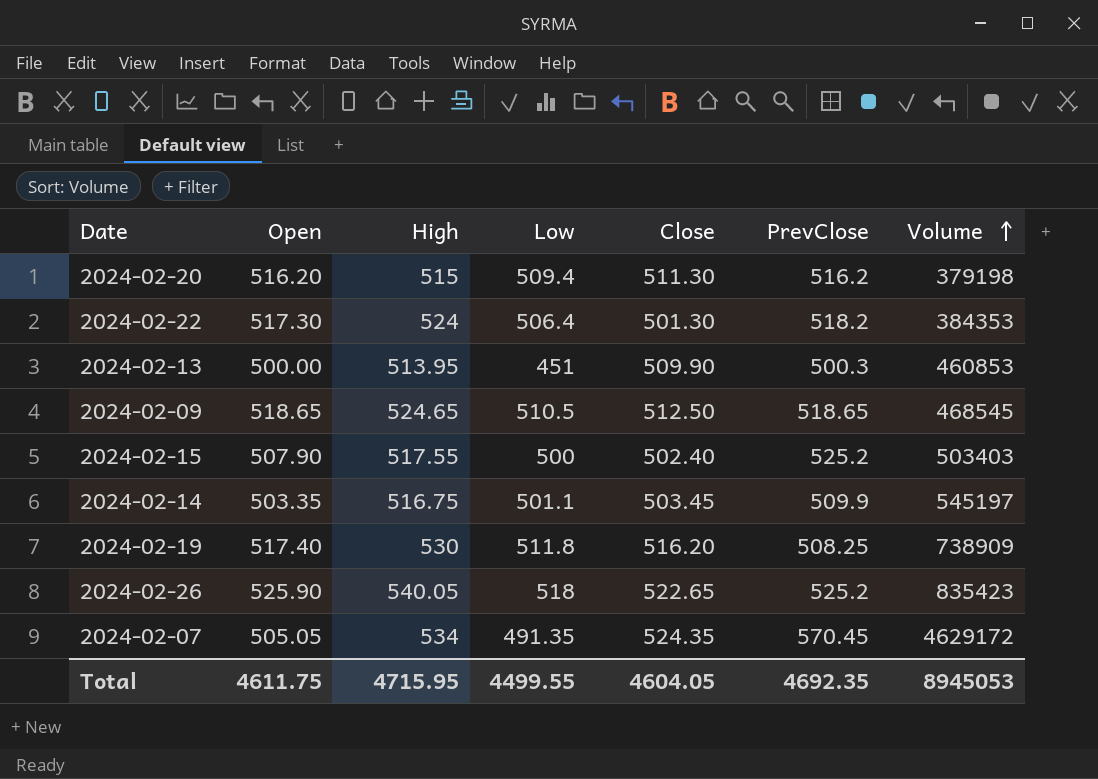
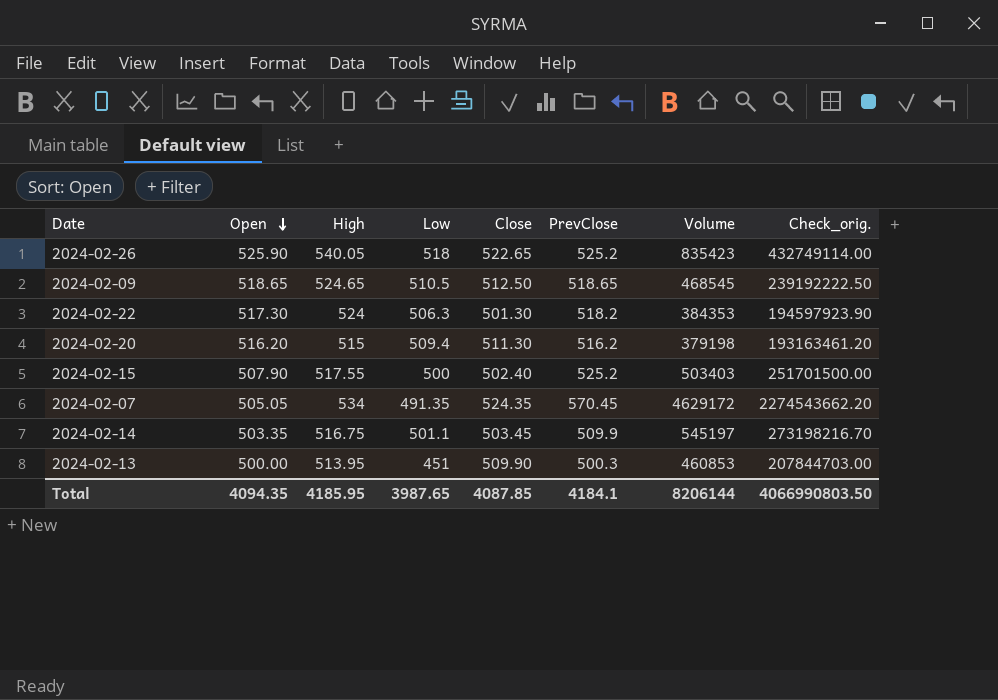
row order: Volume ascending -> Open descending
column Check_orig. | formula: none -> [Low] * [Volume]
row 2024-02-19: 517.40 | 530 | 511.8 | 516.20 | 508.25 | 738909 -> none
2024-02-22 | Low: 506.4 -> 506.3
Total | Open: 4611.75 -> 4094.35
Total | High: 4715.95 -> 4185.95
Total | Low: 4499.55 -> 3987.65
Total | Close: 4604.05 -> 4087.85
Total | PrevClose: 4692.35 -> 4184.1
Total | Volume: 8945053 -> 8206144

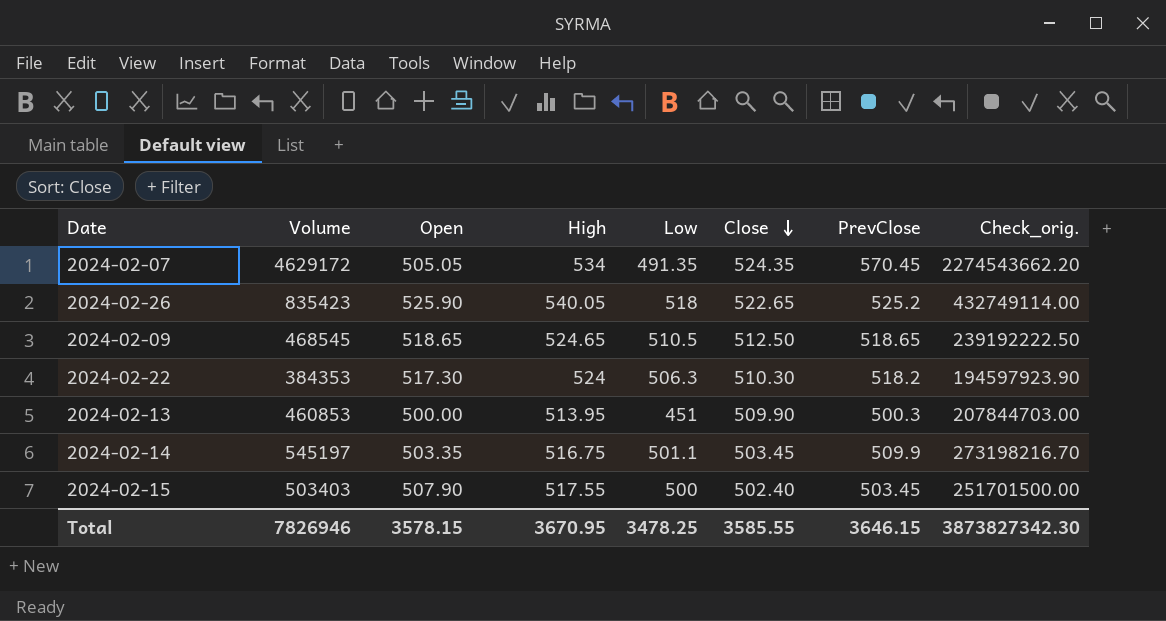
row order: Open descending -> Close descending
column Volume | position: 7 -> 2
row 2024-02-20: 516.20 | 515 | 509.4 | 511.30 | 516.2 | 379198 | 193163461.20 -> none
2024-02-22 | Close: 501.30 -> 510.30
2024-02-15 | PrevClose: 525.2 -> 503.45
Total | Volume: 8206144 -> 7826946
Total | Open: 4094.35 -> 3578.15
Total | High: 4185.95 -> 3670.95
Total | Low: 3987.65 -> 3478.25
Total | Close: 4087.85 -> 3585.55
Total | PrevClose: 4184.1 -> 3646.15
Total | Check_orig.: 4066990803.50 -> 3873827342.30

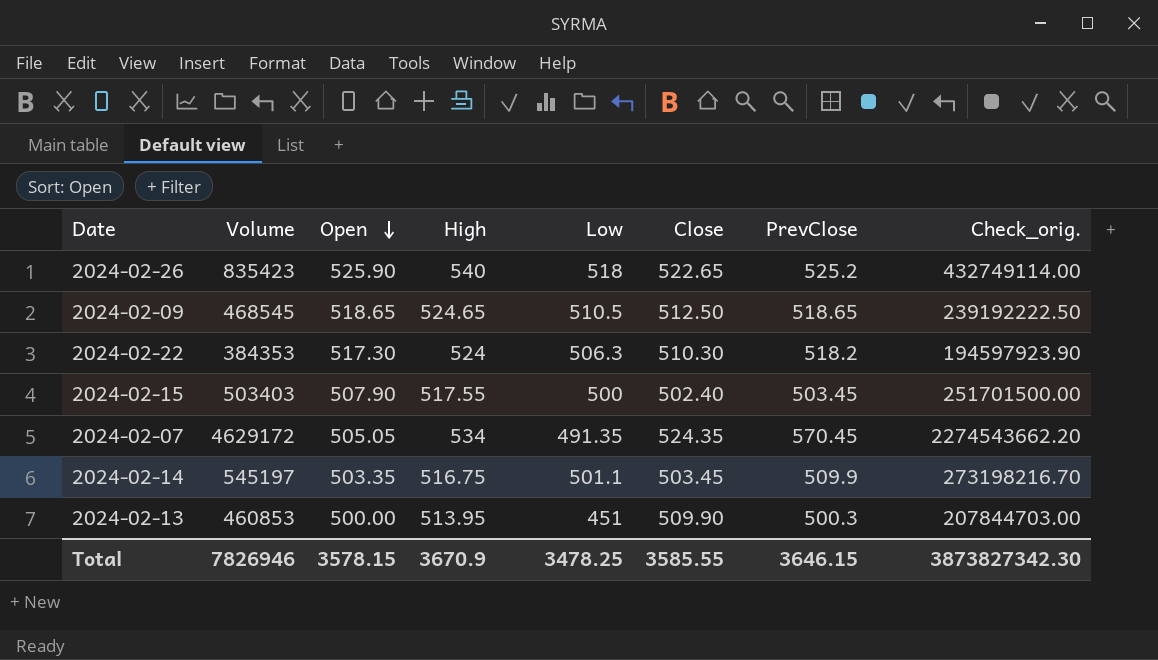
row order: Close descending -> Open descending
2024-02-26 | High: 540.05 -> 540
Total | High: 3670.95 -> 3670.9

